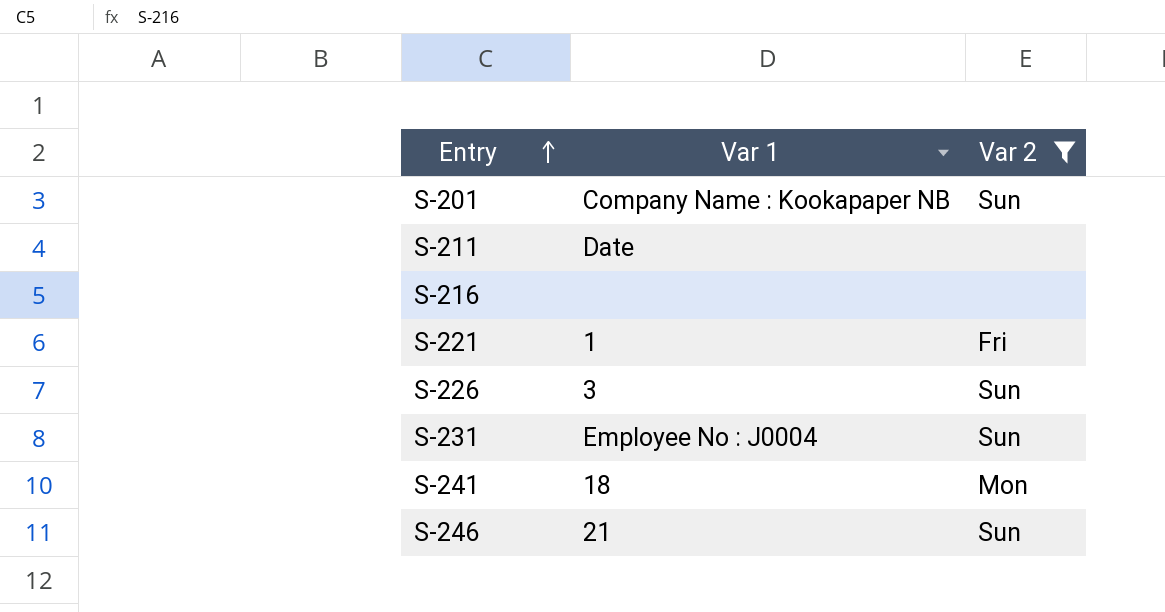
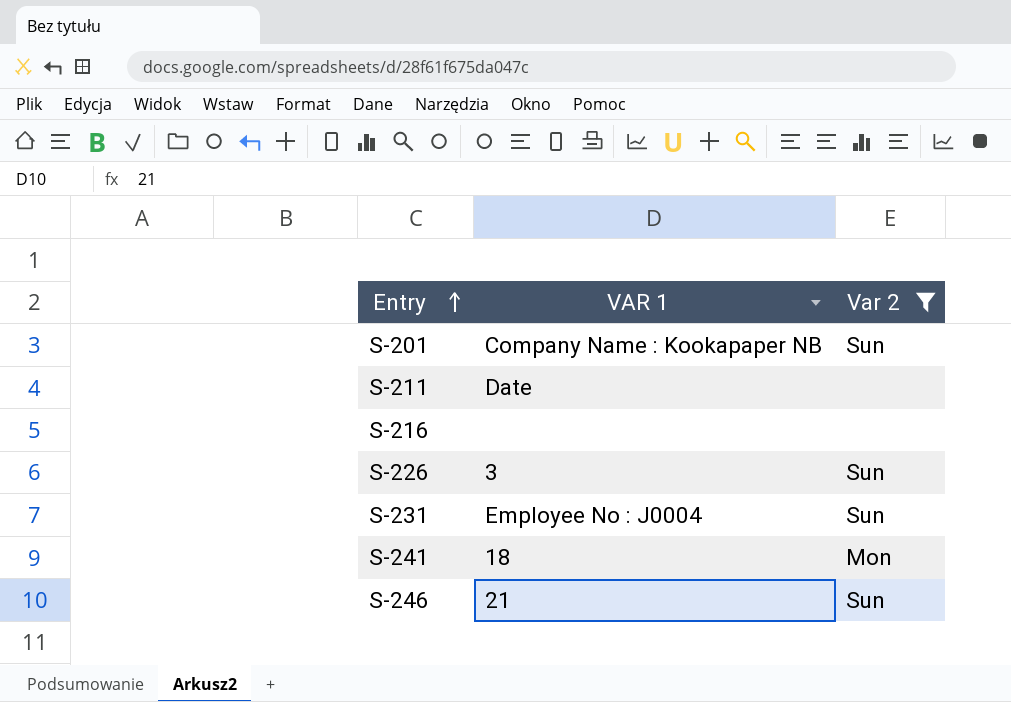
column name: Var 1 -> VAR 1
row S-221: 1 | Fri -> none

